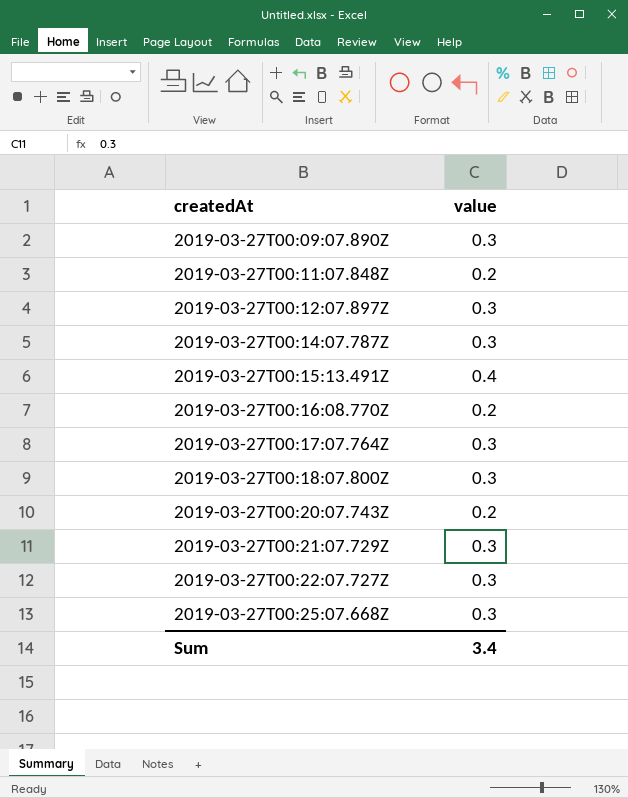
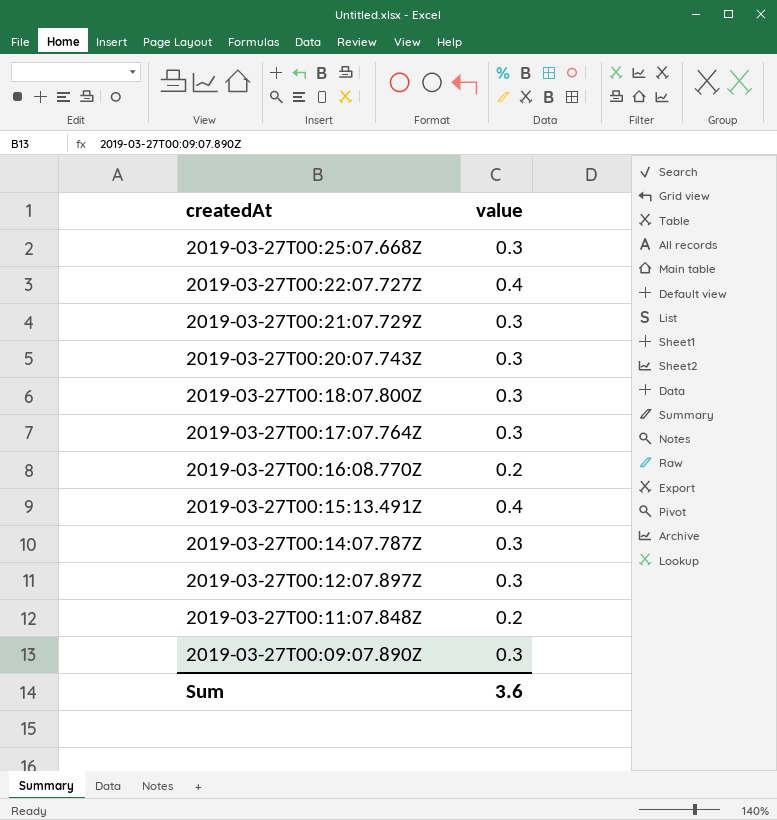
row order: createdAt ascending -> createdAt descending
2019-03-27T00:22:07.727Z | value: 0.3 -> 0.4
2019-03-27T00:20:07.743Z | value: 0.2 -> 0.3
Sum | value: 3.4 -> 3.6

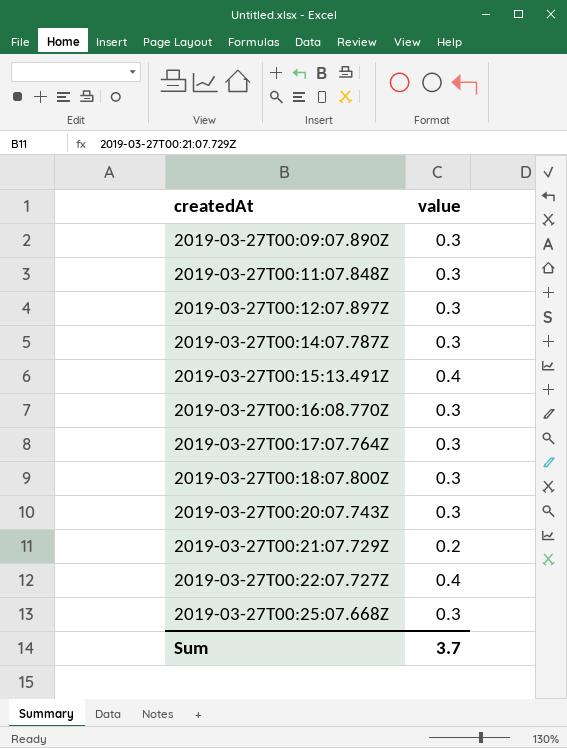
row order: createdAt descending -> createdAt ascending
2019-03-27T00:11:07.848Z | value: 0.2 -> 0.3
2019-03-27T00:16:08.770Z | value: 0.2 -> 0.3
2019-03-27T00:21:07.729Z | value: 0.3 -> 0.2
Sum | value: 3.6 -> 3.7

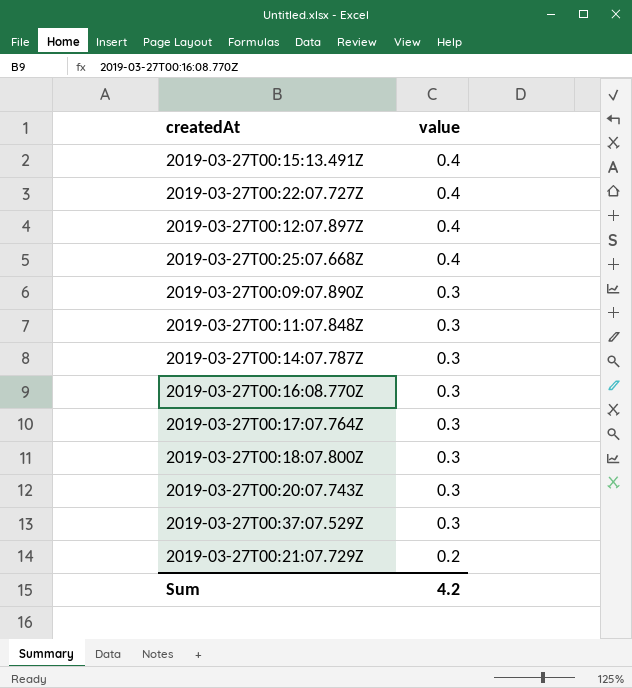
row order: createdAt ascending -> value descending
2019-03-27T00:12:07.897Z | value: 0.3 -> 0.4
2019-03-27T00:25:07.668Z | value: 0.3 -> 0.4
row 2019-03-27T00:37:07.529Z: none -> 0.3
Sum | value: 3.7 -> 4.2

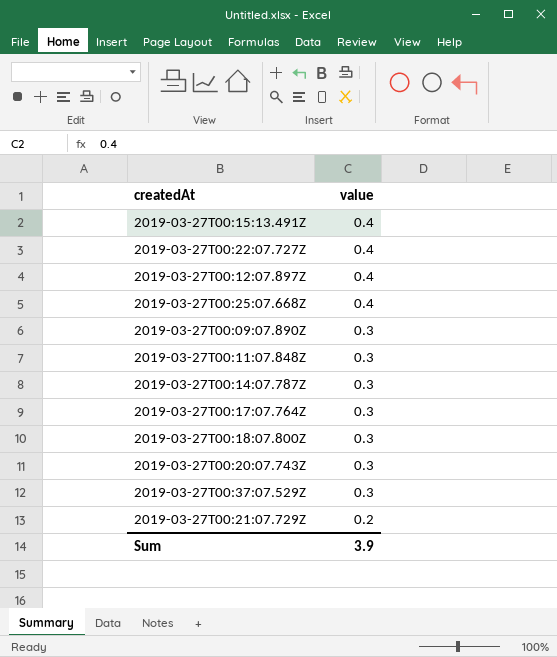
row 2019-03-27T00:16:08.770Z: 0.3 -> none
Sum | value: 4.2 -> 3.9

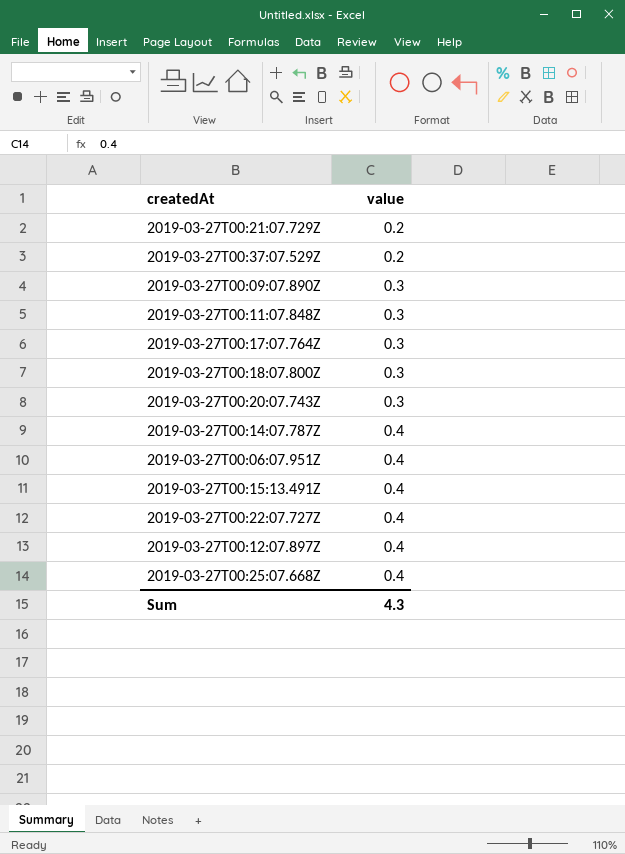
row order: value descending -> value ascending
2019-03-27T00:37:07.529Z | value: 0.3 -> 0.2
2019-03-27T00:14:07.787Z | value: 0.3 -> 0.4
row 2019-03-27T00:06:07.951Z: none -> 0.4
Sum | value: 3.9 -> 4.3

